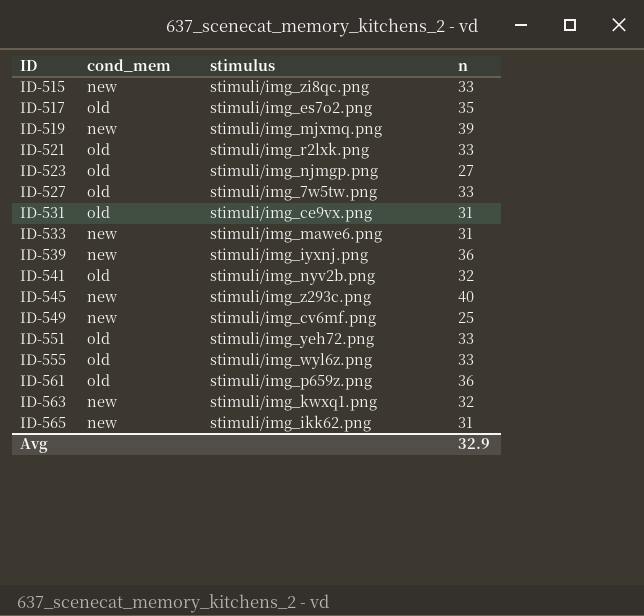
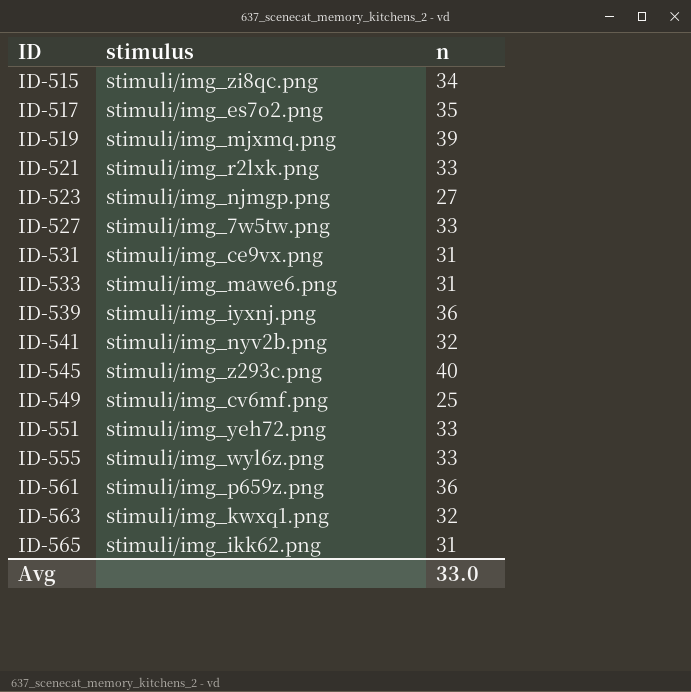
column cond_mem | position: 2 -> none
ID-515 | n: 33 -> 34
Avg | n: 32.9 -> 33.0

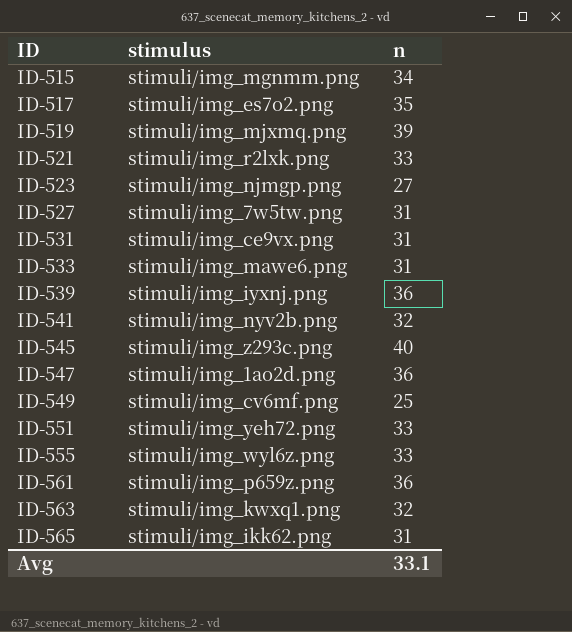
ID-515 | stimulus: stimuli/img_zi8qc.png -> stimuli/img_mgnmm.png
ID-527 | n: 33 -> 31
row ID-547: none -> stimuli/img_1ao2d.png | 36
Avg | n: 33.0 -> 33.1

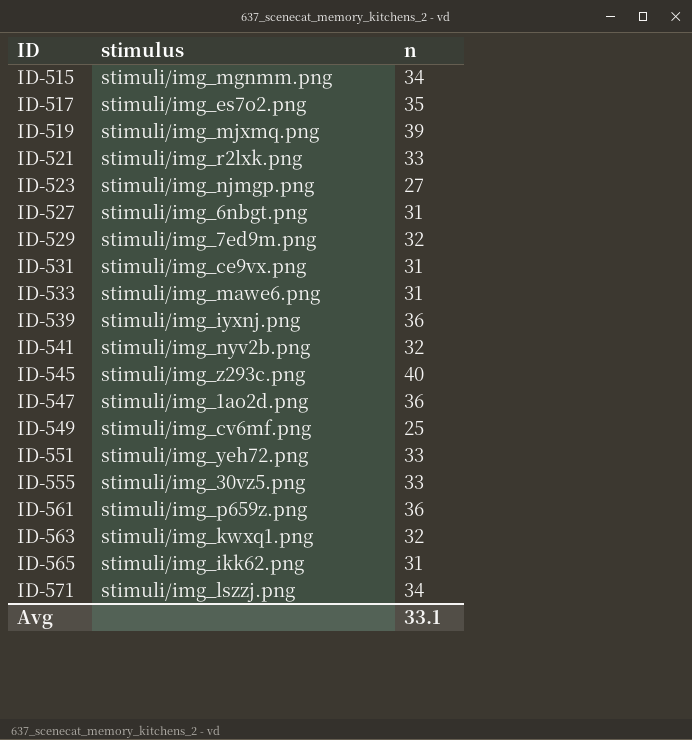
ID-527 | stimulus: stimuli/img_7w5tw.png -> stimuli/img_6nbgt.png
row ID-529: none -> stimuli/img_7ed9m.png | 32
ID-555 | stimulus: stimuli/img_wyl6z.png -> stimuli/img_30vz5.png
row ID-571: none -> stimuli/img_lszzj.png | 34

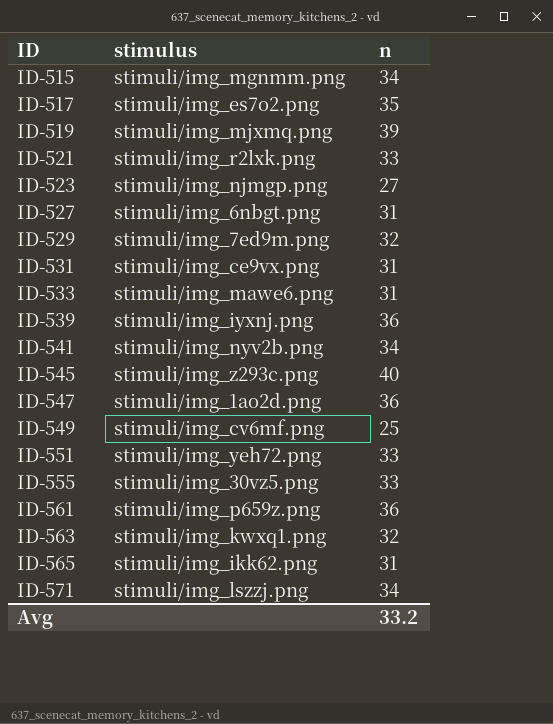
ID-541 | n: 32 -> 34
Avg | n: 33.1 -> 33.2

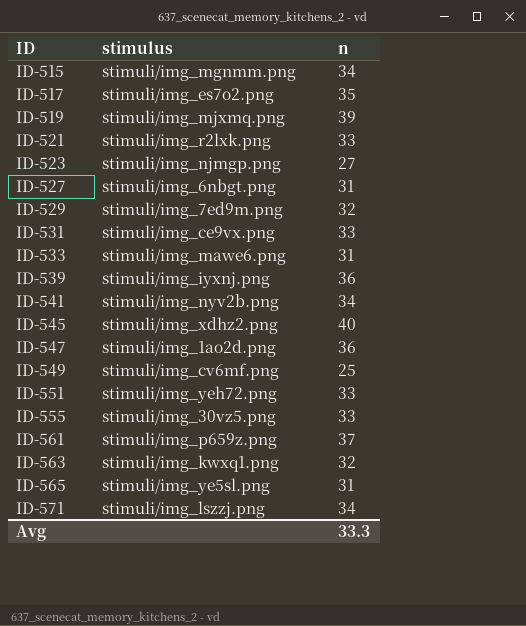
ID-531 | n: 31 -> 33
ID-545 | stimulus: stimuli/img_z293c.png -> stimuli/img_xdhz2.png
ID-561 | n: 36 -> 37
ID-565 | stimulus: stimuli/img_ikk62.png -> stimuli/img_ye5sl.png
Avg | n: 33.2 -> 33.3

